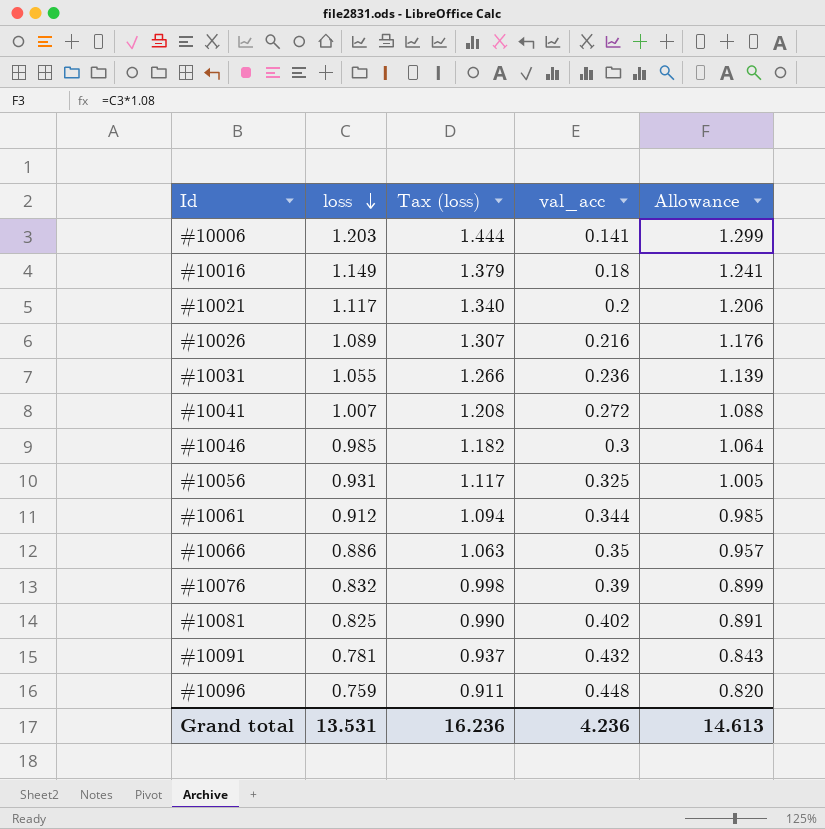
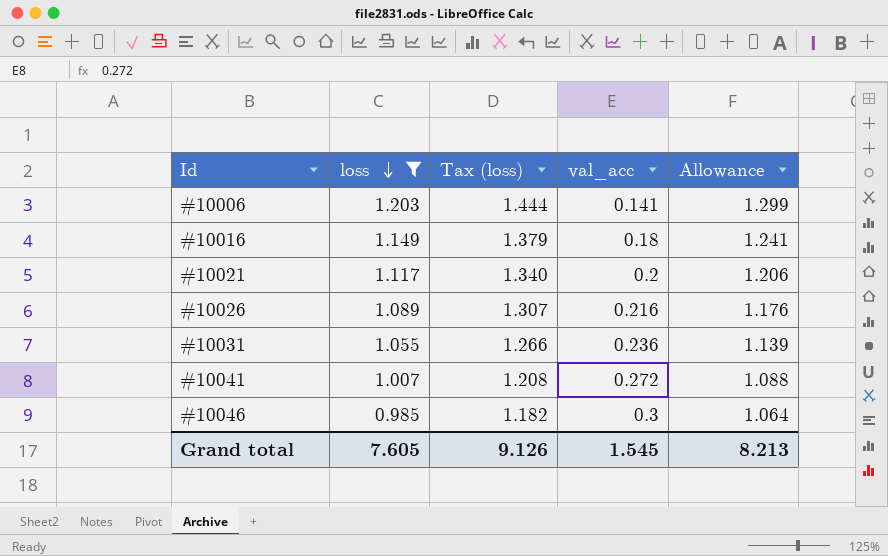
filter: none -> loss >= 0.985
Grand total | loss: 13.531 -> 7.605
Grand total | Tax (loss): 16.236 -> 9.126
Grand total | val_acc: 4.236 -> 1.545
Grand total | Allowance: 14.613 -> 8.213

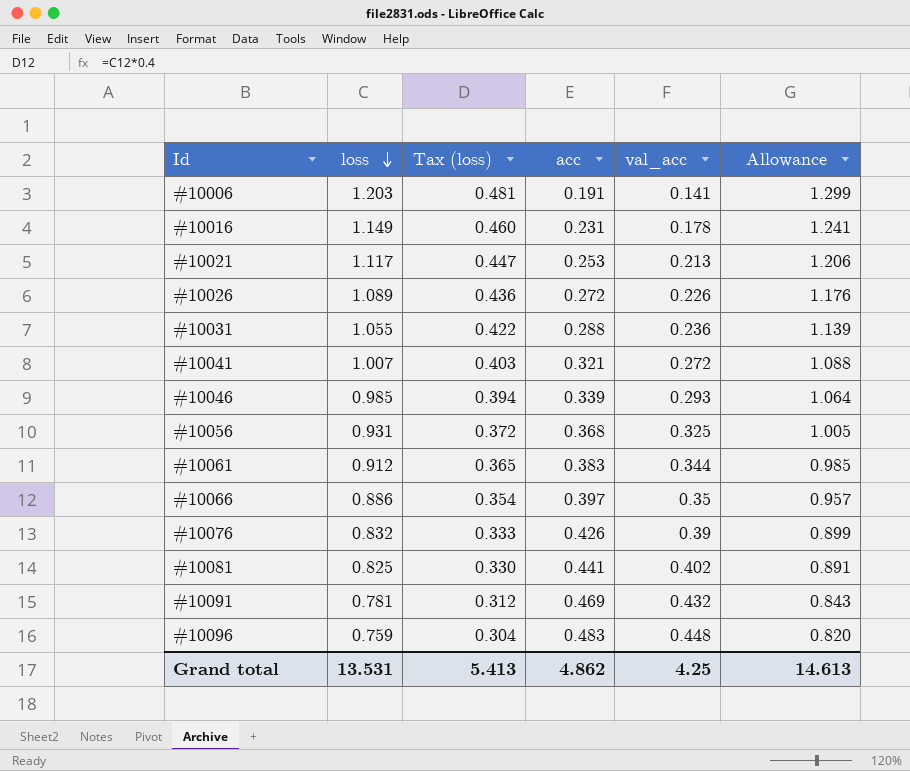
filter: loss >= 0.985 -> none
column Tax (loss) | formula: [loss] * 1.2 -> [loss] * 0.4
column acc | position: none -> 4
#10016 | val_acc: 0.18 -> 0.178
#10021 | val_acc: 0.2 -> 0.213
#10026 | val_acc: 0.216 -> 0.226
#10046 | val_acc: 0.3 -> 0.293
Grand total | loss: 7.605 -> 13.531
Grand total | Tax (loss): 9.126 -> 5.413
Grand total | val_acc: 1.545 -> 4.25
Grand total | Allowance: 8.213 -> 14.613

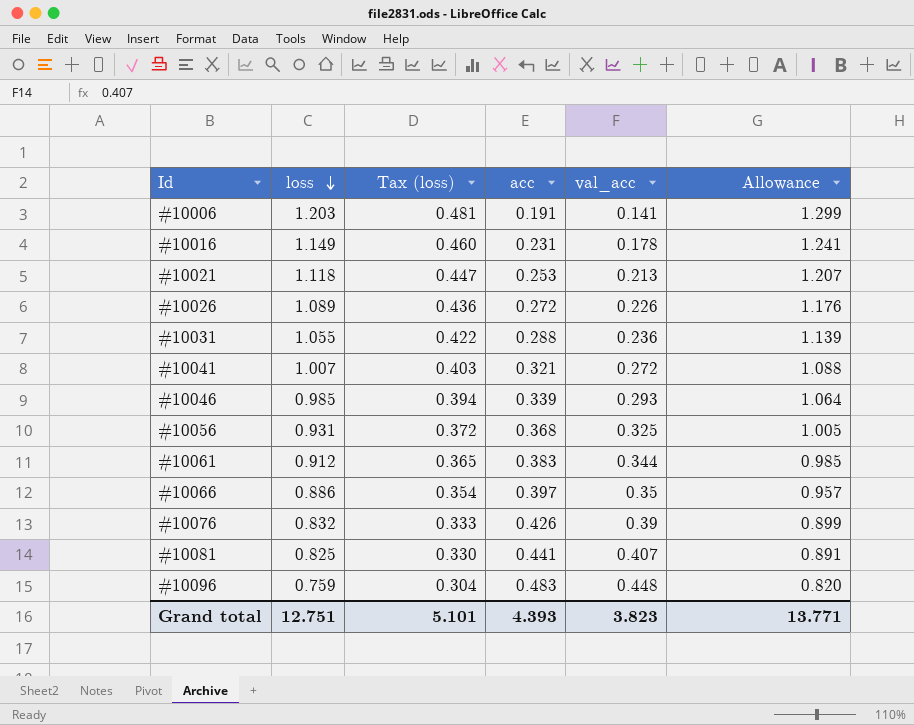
row #10091: 0.781 | 0.312 | 0.469 | 0.432 | 0.843 -> none
#10021 | loss: 1.117 -> 1.118
#10021 | Allowance: 1.206 -> 1.207
#10081 | val_acc: 0.402 -> 0.407
Grand total | loss: 13.531 -> 12.751
Grand total | Tax (loss): 5.413 -> 5.101
Grand total | acc: 4.862 -> 4.393
Grand total | val_acc: 4.25 -> 3.823
Grand total | Allowance: 14.613 -> 13.771

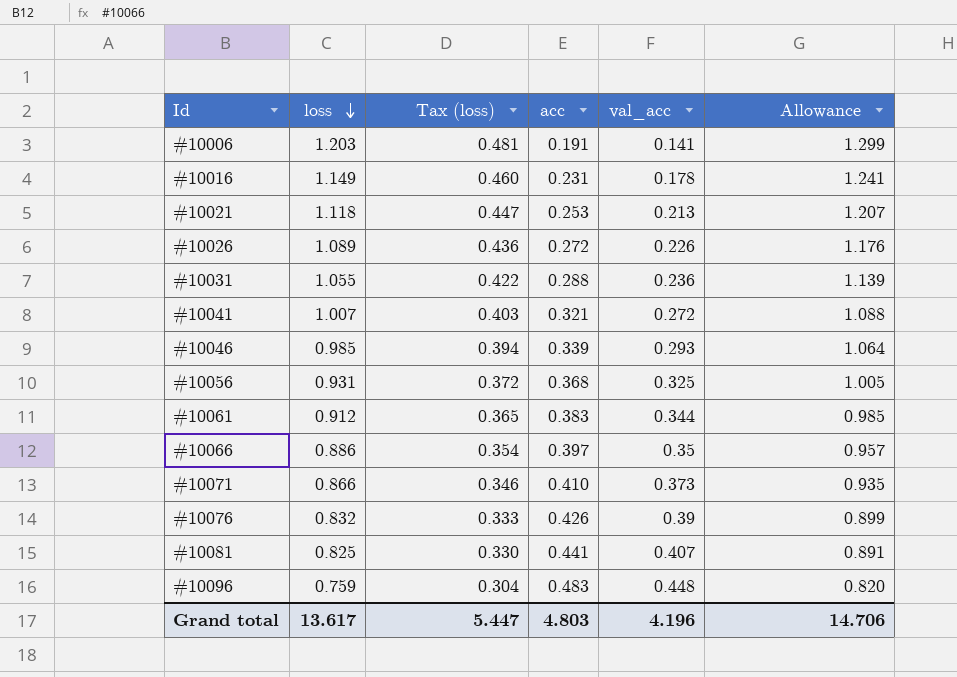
row #10071: none -> 0.866 | 0.346 | 0.410 | 0.373 | 0.935
Grand total | loss: 12.751 -> 13.617
Grand total | Tax (loss): 5.101 -> 5.447
Grand total | acc: 4.393 -> 4.803
Grand total | val_acc: 3.823 -> 4.196
Grand total | Allowance: 13.771 -> 14.706

